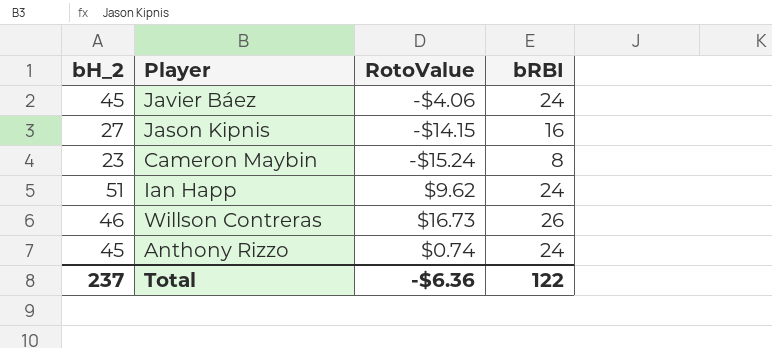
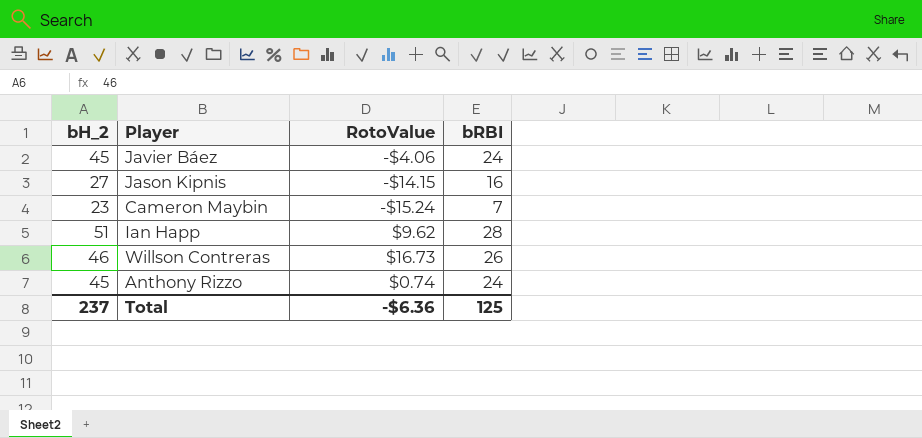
Cameron Maybin | bRBI: 8 -> 7
Ian Happ | bRBI: 24 -> 28
Total | bRBI: 122 -> 125

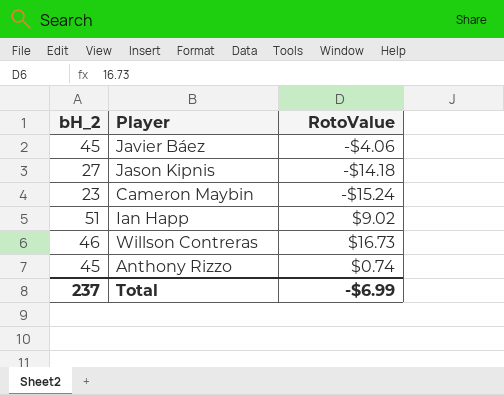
column bRBI | position: 4 -> none
Jason Kipnis | RotoValue: -$14.15 -> -$14.18
Ian Happ | RotoValue: $9.62 -> $9.02
Total | RotoValue: -$6.36 -> -$6.99

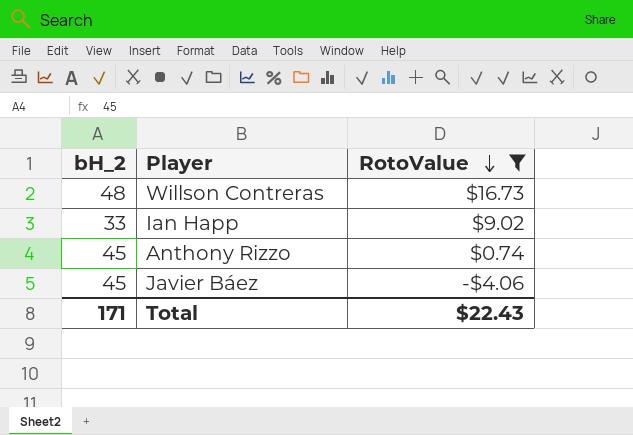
filter: none -> RotoValue >= -$4.06
row order: none -> RotoValue descending
Willson Contreras | bH_2: 46 -> 48
Ian Happ | bH_2: 51 -> 33
Total | bH_2: 237 -> 171
Total | RotoValue: -$6.99 -> $22.43

